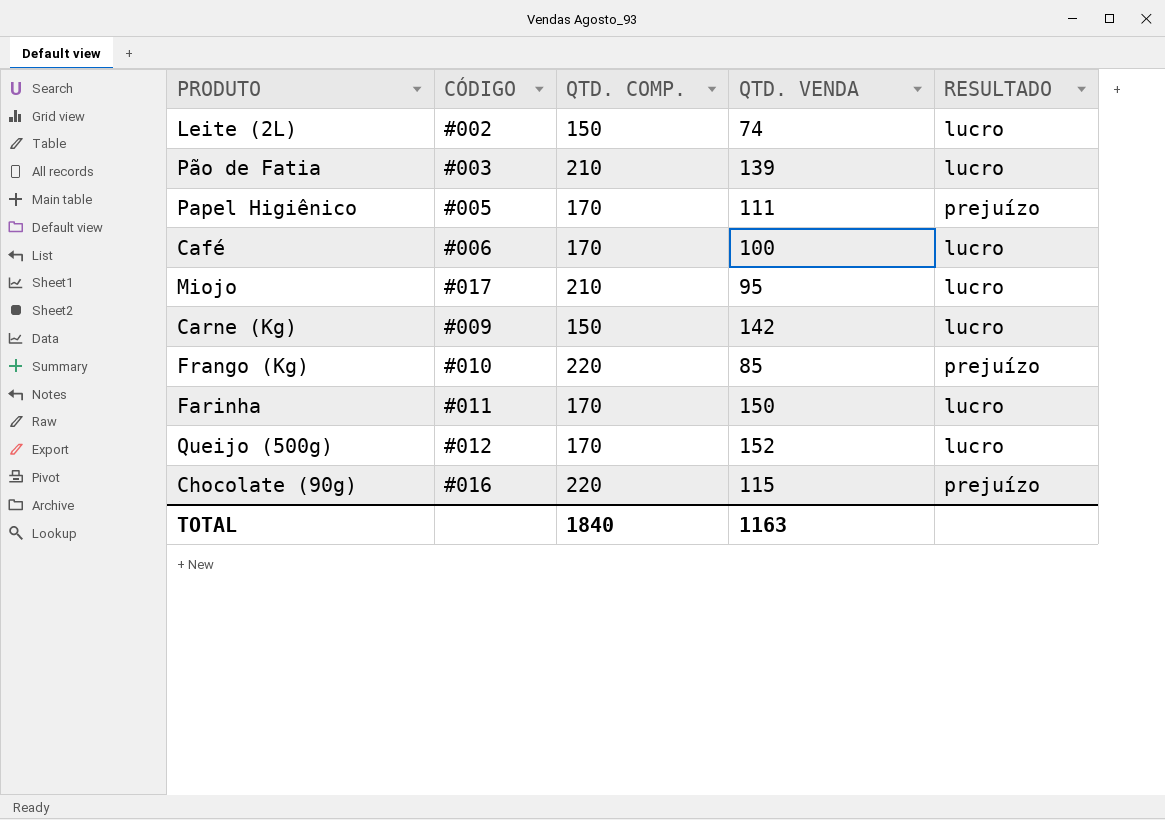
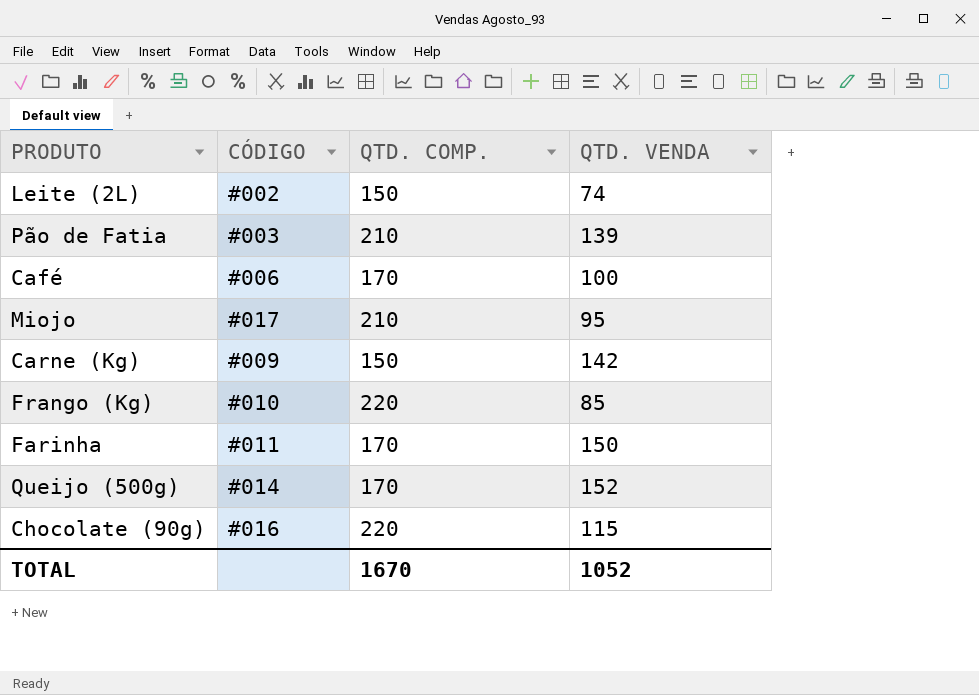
column RESULTADO | position: 5 -> none
row Papel Higiênico: #005 | 170 | 111 | prejuízo -> none
Queijo (500g) | CÓDIGO: #012 -> #014
TOTAL | QTD. COMP.: 1840 -> 1670
TOTAL | QTD. VENDA: 1163 -> 1052

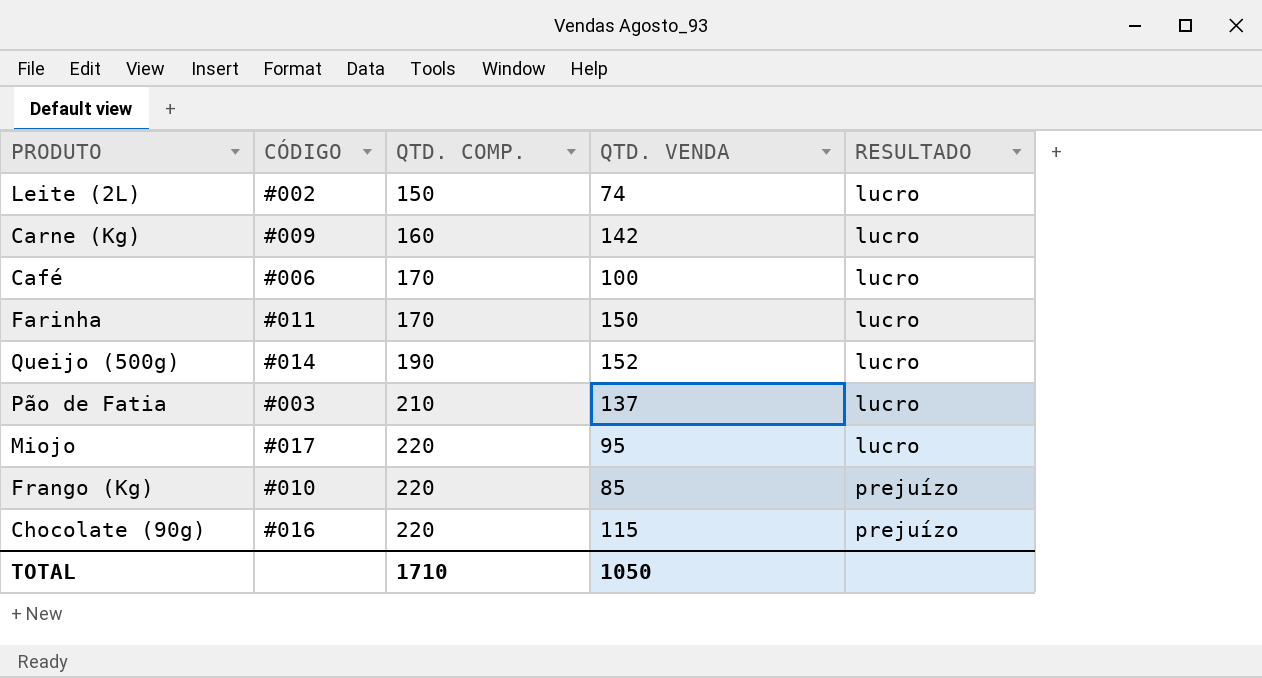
row order: none -> QTD. COMP. ascending
column RESULTADO | position: none -> 5
Carne (Kg) | QTD. COMP.: 150 -> 160
Queijo (500g) | QTD. COMP.: 170 -> 190
Pão de Fatia | QTD. VENDA: 139 -> 137
Miojo | QTD. COMP.: 210 -> 220
TOTAL | QTD. COMP.: 1670 -> 1710
TOTAL | QTD. VENDA: 1052 -> 1050

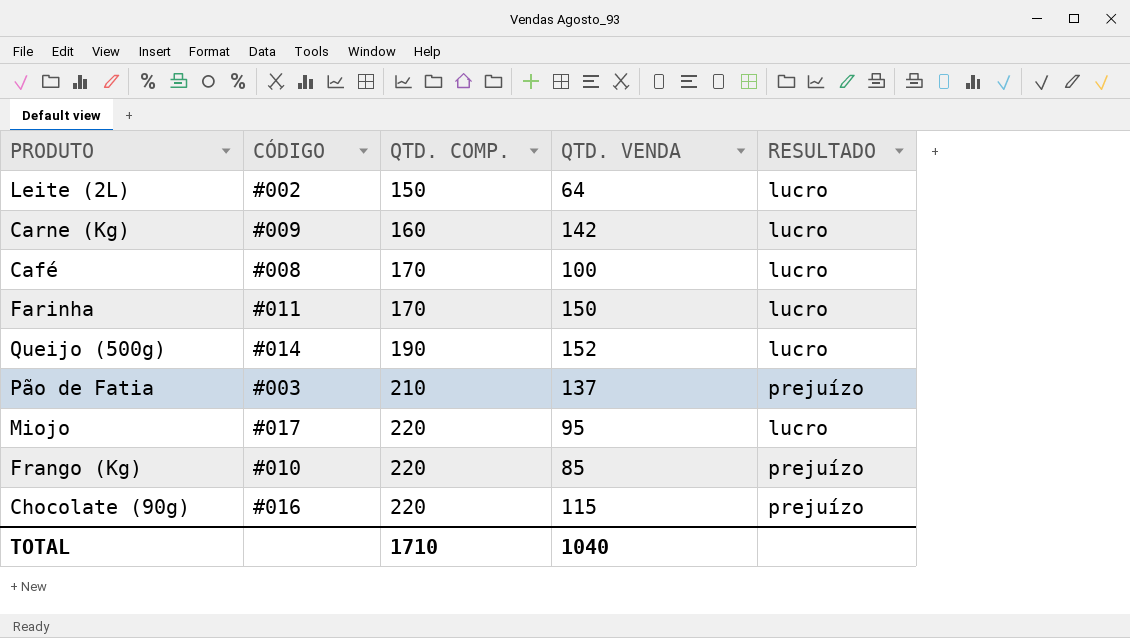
Leite (2L) | QTD. VENDA: 74 -> 64
Café | CÓDIGO: #006 -> #008
Pão de Fatia | RESULTADO: lucro -> prejuízo
TOTAL | QTD. VENDA: 1050 -> 1040

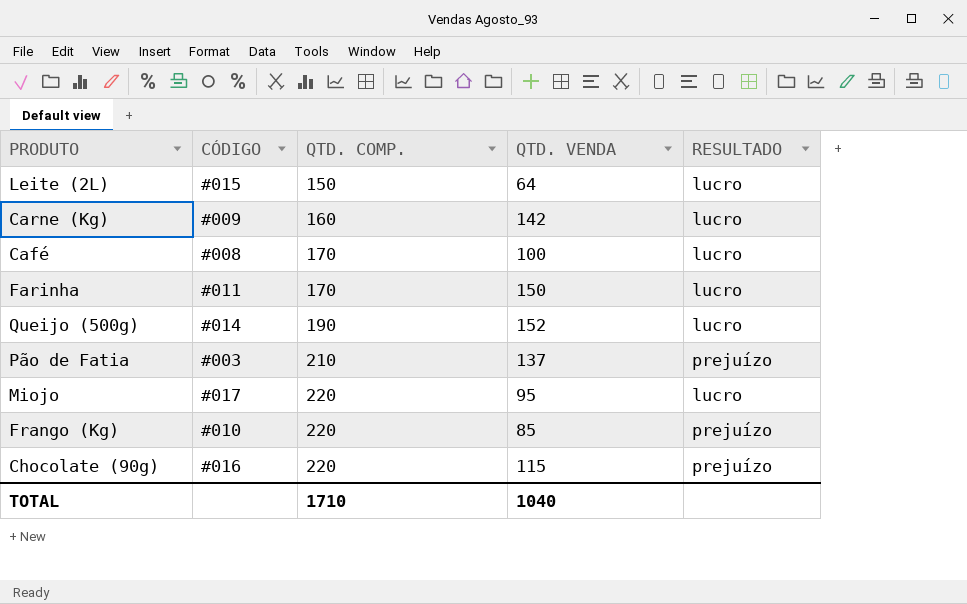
Leite (2L) | CÓDIGO: #002 -> #015

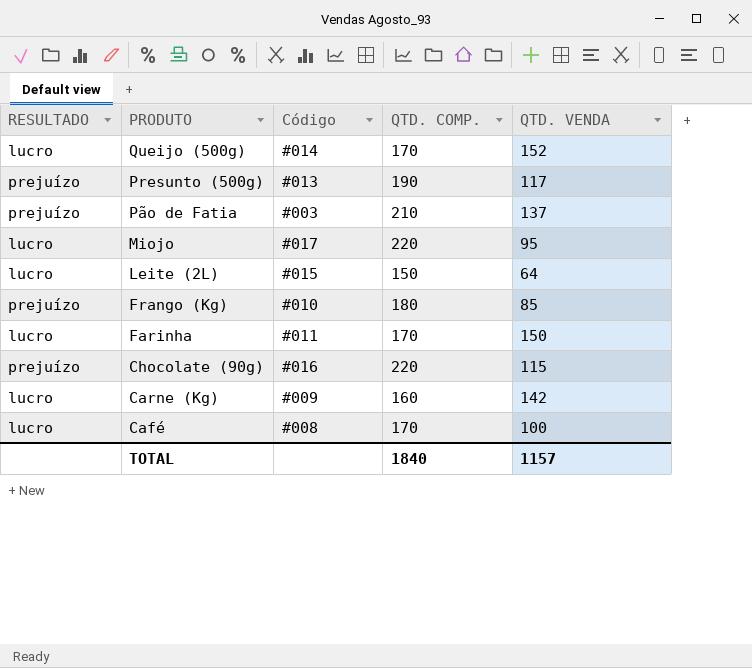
row order: QTD. COMP. ascending -> PRODUTO descending
column RESULTADO | position: 5 -> 1
column name: CÓDIGO -> Código
Queijo (500g) | QTD. COMP.: 190 -> 170
row Presunto (500g): none -> prejuízo | #013 | 190 | 117
Frango (Kg) | QTD. COMP.: 220 -> 180
TOTAL | QTD. COMP.: 1710 -> 1840
TOTAL | QTD. VENDA: 1040 -> 1157

